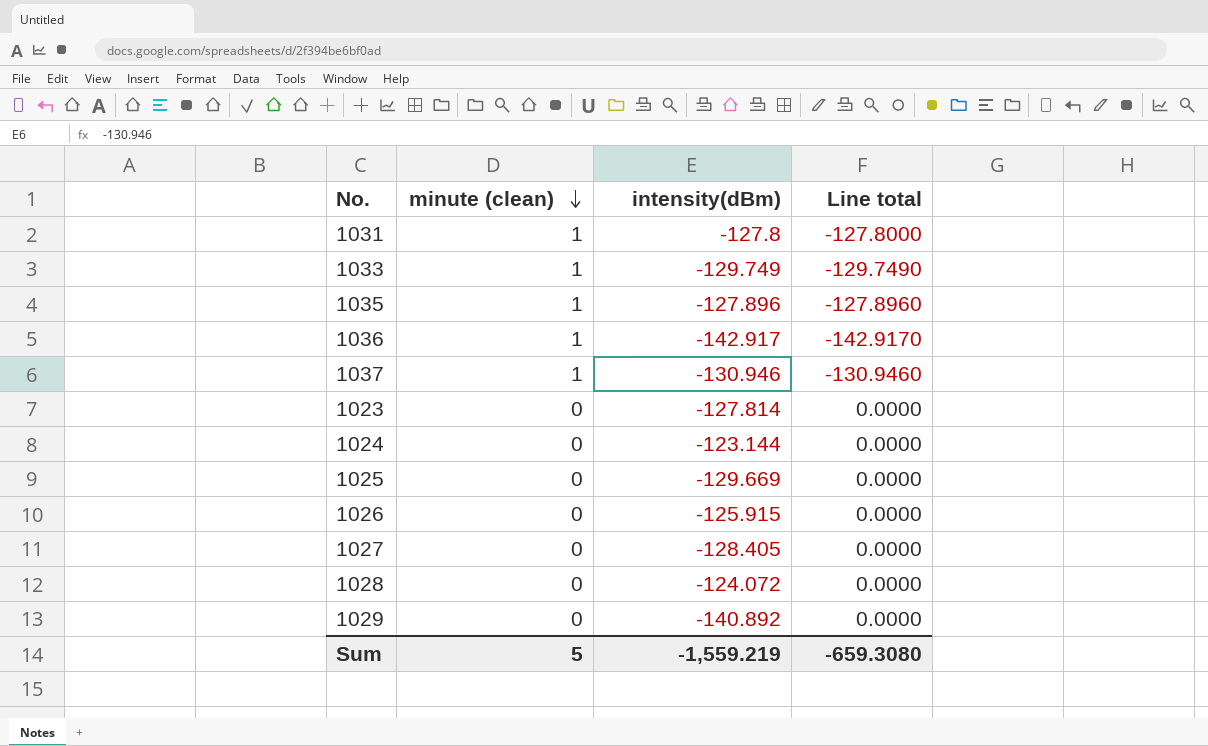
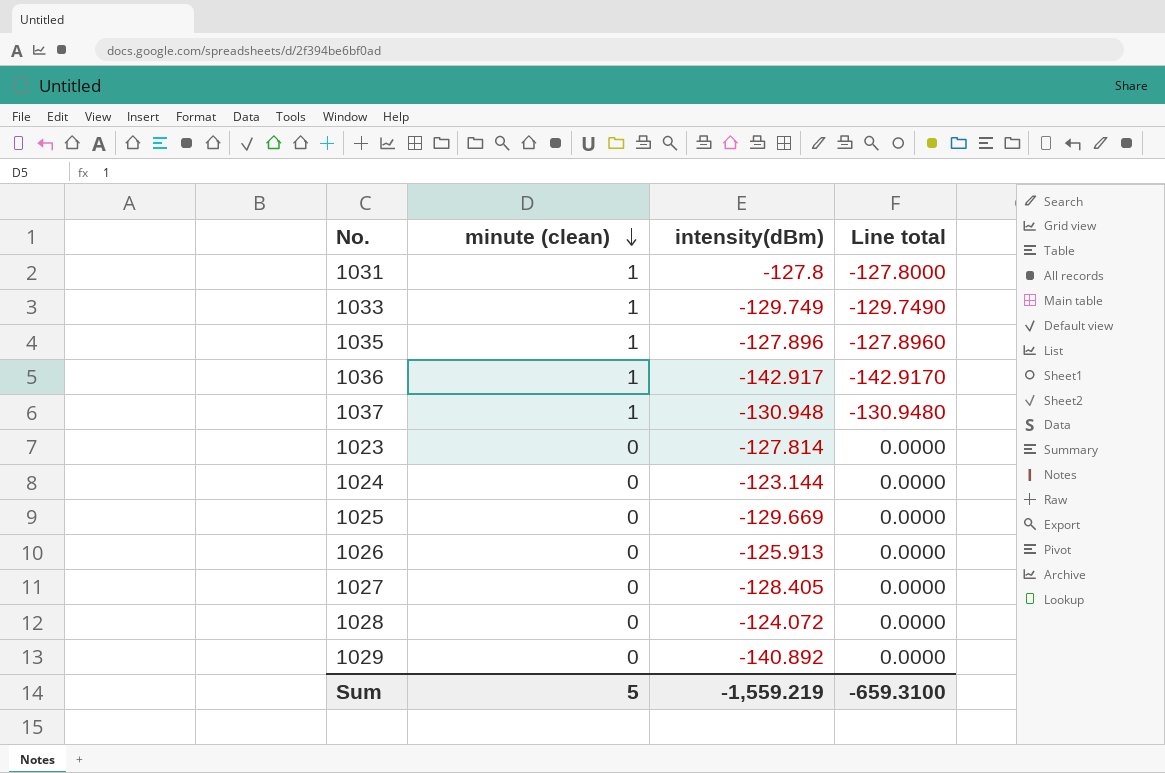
1037 | intensity(dBm): -130.946 -> -130.948
1037 | Line total: -130.9460 -> -130.9480
1026 | intensity(dBm): -125.915 -> -125.913
Sum | Line total: -659.3080 -> -659.3100

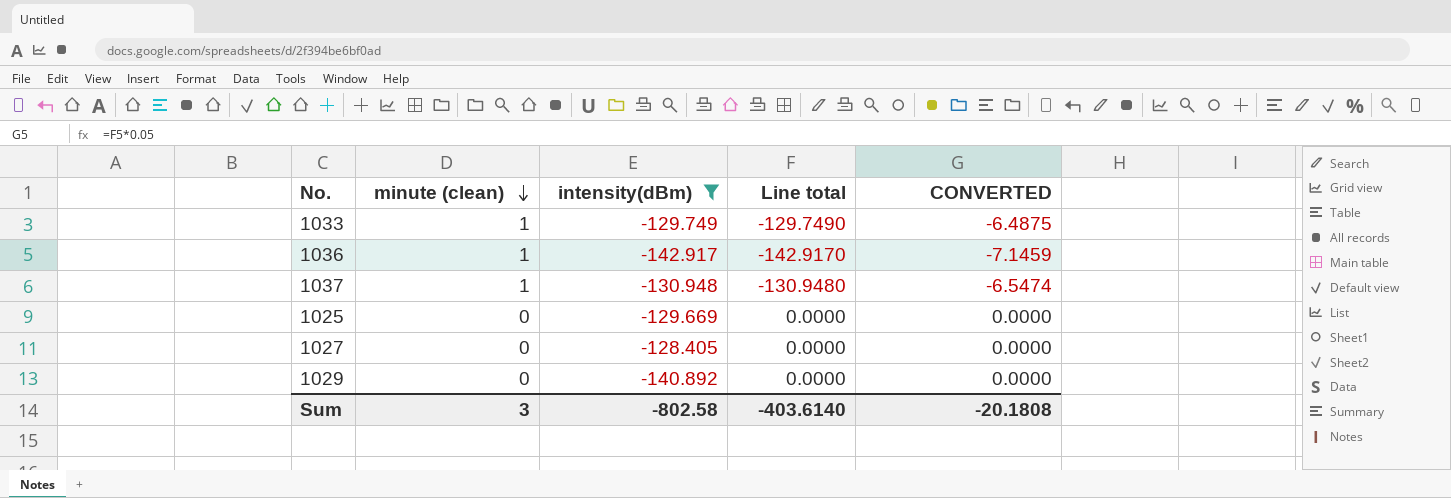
filter: none -> intensity(dBm) <= -128.405
column CONVERTED | formula: none -> [Line total] * 0.05
Sum | minute (clean): 5 -> 3
Sum | intensity(dBm): -1,559.219 -> -802.58
Sum | Line total: -659.3100 -> -403.6140

